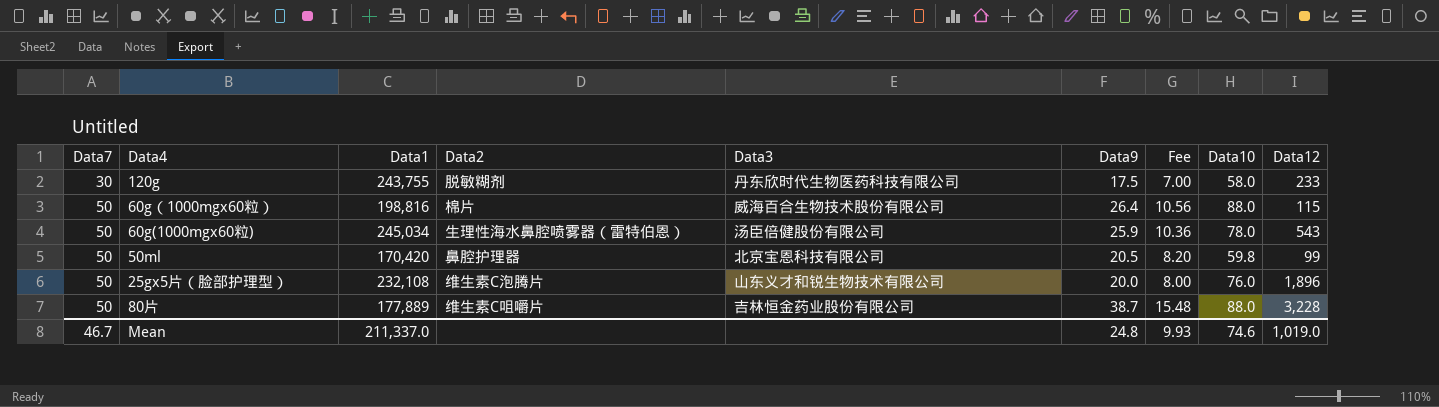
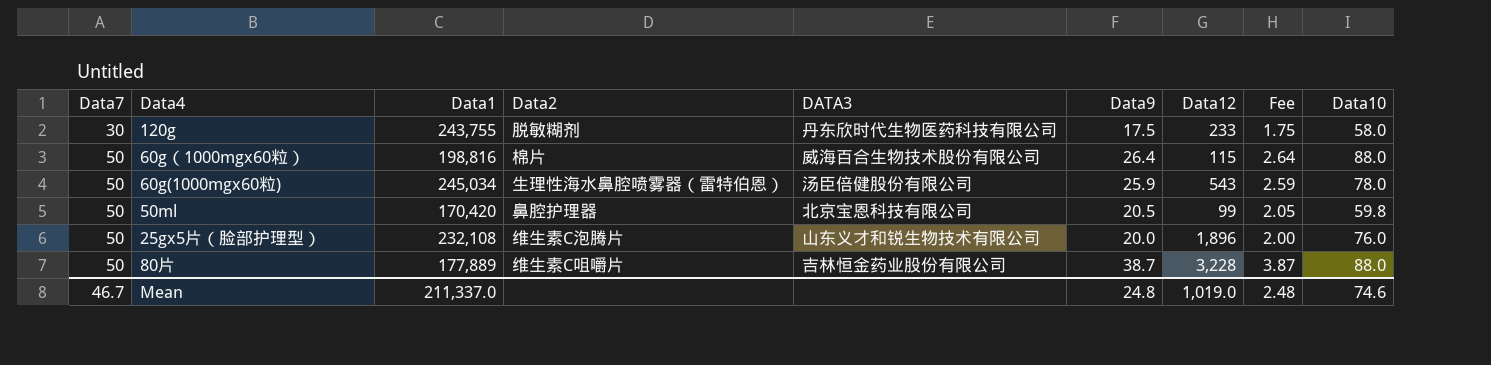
column name: Data3 -> DATA3
column Data12 | position: 9 -> 7
column Fee | formula: [Data9] * 0.4 -> [Data9] * 0.1
Mean | Fee: 9.93 -> 2.48

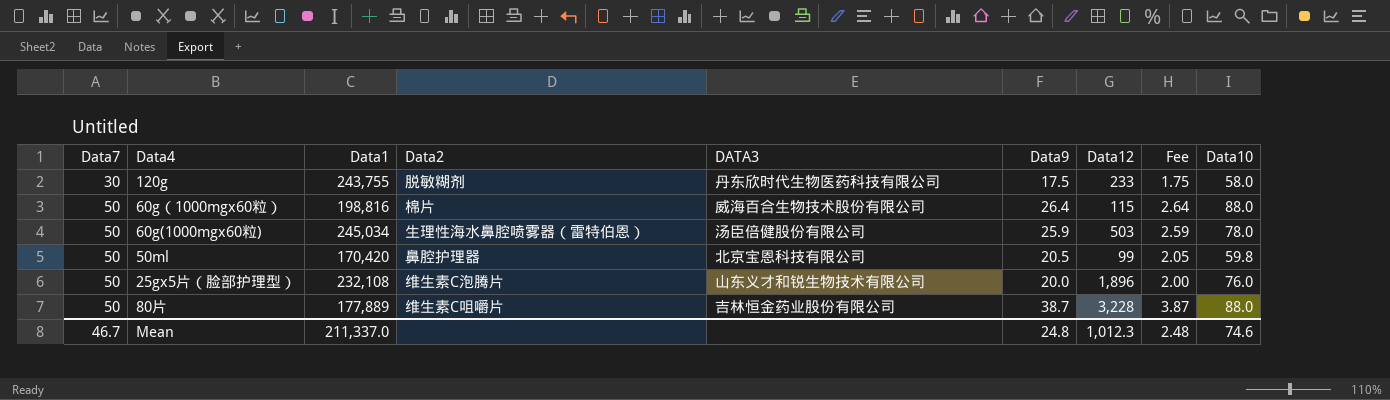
60g(1000mgx60粒) | Data12: 543 -> 503
Mean | Data12: 1,019.0 -> 1,012.3

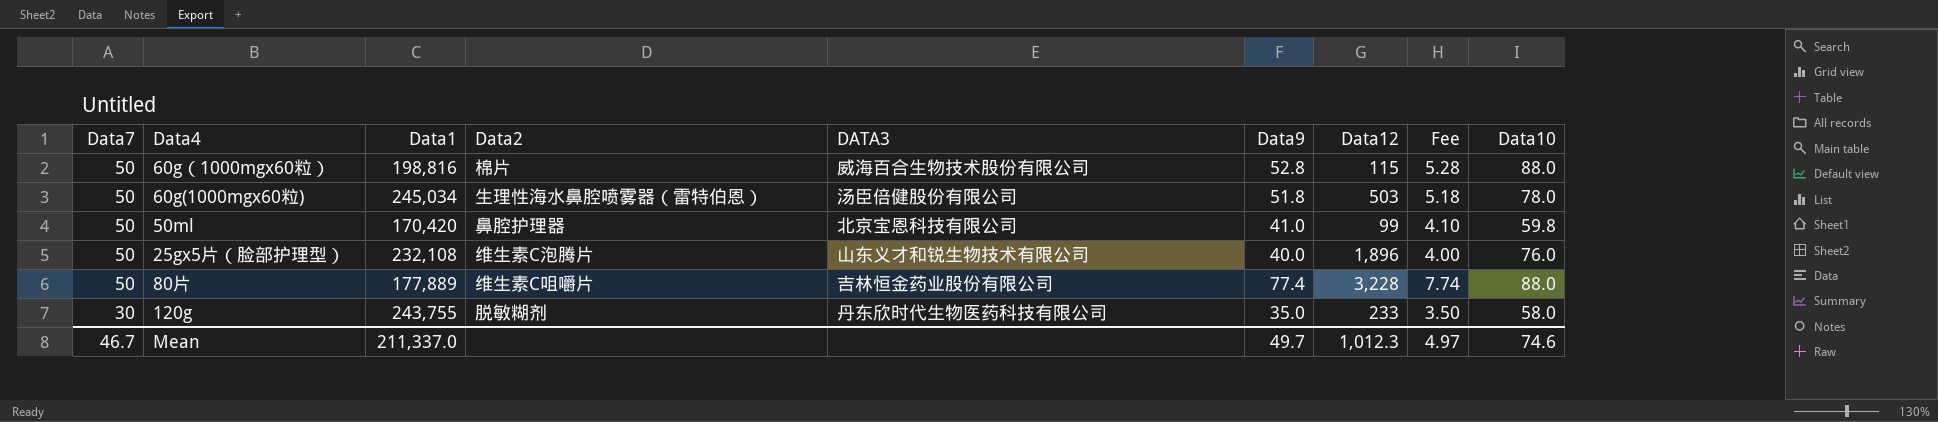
row order: Data7 ascending -> Data7 descending
60g（1000mgx60粒） | Data9: 26.4 -> 52.8
60g（1000mgx60粒） | Fee: 2.64 -> 5.28
60g(1000mgx60粒) | Data9: 25.9 -> 51.8
60g(1000mgx60粒) | Fee: 2.59 -> 5.18
50ml | Data9: 20.5 -> 41.0
50ml | Fee: 2.05 -> 4.10
25gx5片（脸部护理型） | Data9: 20.0 -> 40.0
25gx5片（脸部护理型） | Fee: 2.00 -> 4.00
80片 | Data9: 38.7 -> 77.4
80片 | Fee: 3.87 -> 7.74
120g | Data9: 17.5 -> 35.0
120g | Fee: 1.75 -> 3.50
Mean | Data9: 24.8 -> 49.7
Mean | Fee: 2.48 -> 4.97

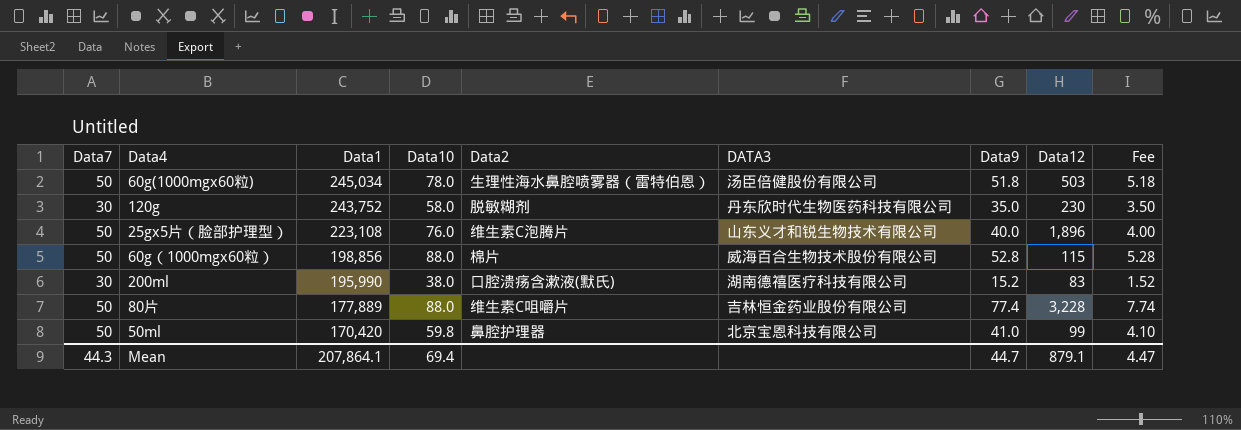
row order: Data7 descending -> Data1 descending
column Data10 | position: 9 -> 4
120g | Data1: 243,755 -> 243,752
120g | Data12: 233 -> 230
25gx5片（脸部护理型） | Data1: 232,108 -> 223,108
60g（1000mgx60粒） | Data1: 198,816 -> 198,856
row 200ml: none -> 30 | 195,990 | 38.0 | 口腔溃疡含漱液(默氏) | 湖南德禧医疗科技有限公司 | 15.2 | 83 | 1.52
Mean | Data7: 46.7 -> 44.3
Mean | Data1: 211,337.0 -> 207,864.1
Mean | Data10: 74.6 -> 69.4
Mean | Data9: 49.7 -> 44.7
Mean | Data12: 1,012.3 -> 879.1
Mean | Fee: 4.97 -> 4.47

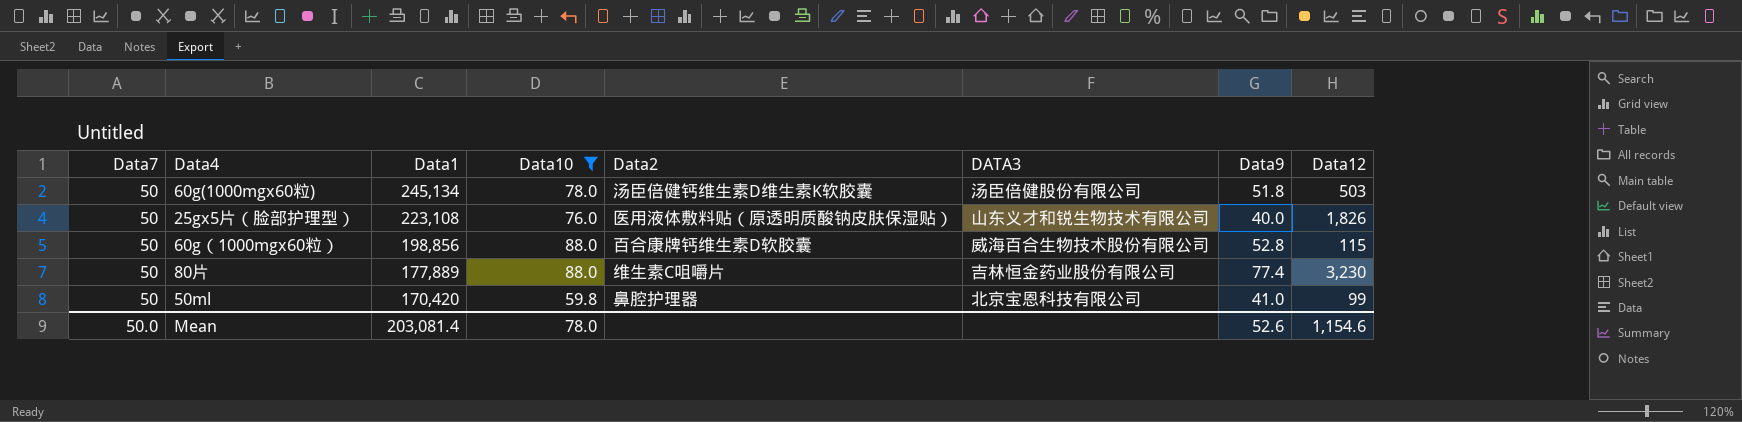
filter: none -> Data10 >= 59.8
column Fee | formula: [Data9] * 0.1 -> none
60g(1000mgx60粒) | Data1: 245,034 -> 245,134
60g(1000mgx60粒) | Data2: 生理性海水鼻腔喷雾器（雷特伯恩） -> 汤臣倍健钙维生素D维生素K软胶囊
25gx5片（脸部护理型） | Data2: 维生素C泡腾片 -> 医用液体敷料贴（原透明质酸钠皮肤保湿贴）
25gx5片（脸部护理型） | Data12: 1,896 -> 1,826
60g（1000mgx60粒） | Data2: 棉片 -> 百合康牌钙维生素D软胶囊
80片 | Data12: 3,228 -> 3,230
Mean | Data7: 44.3 -> 50.0
Mean | Data1: 207,864.1 -> 203,081.4
Mean | Data10: 69.4 -> 78.0
Mean | Data9: 44.7 -> 52.6
Mean | Data12: 879.1 -> 1,154.6

